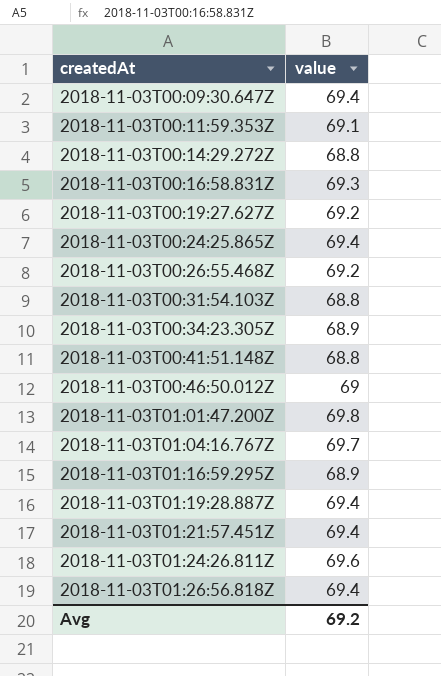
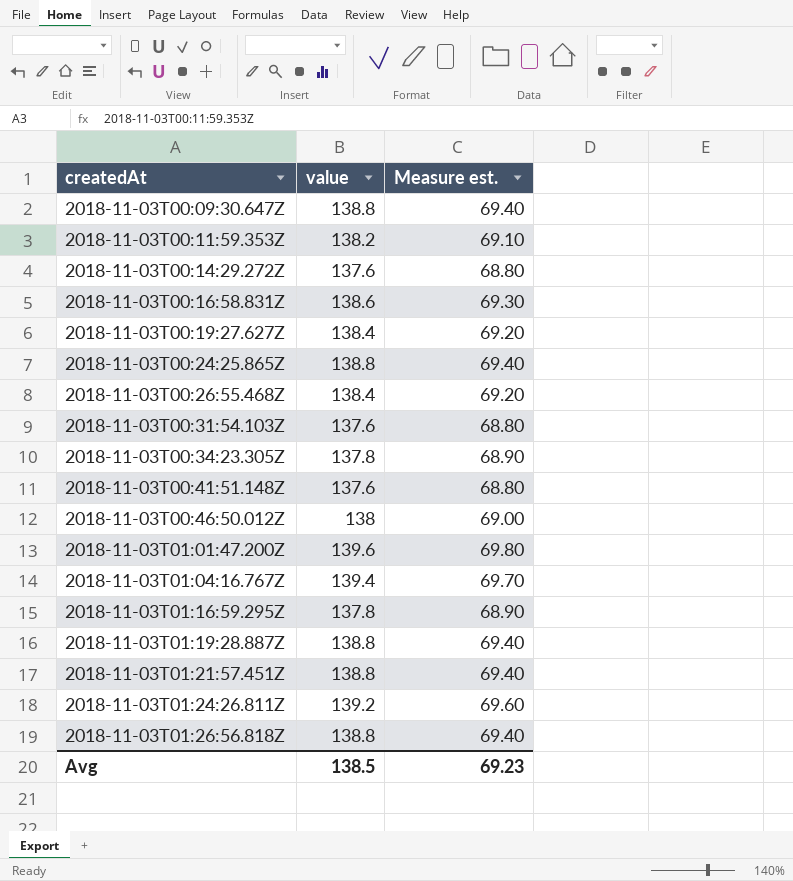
column Measure est. | formula: none -> [value] * 0.5
2018-11-03T00:09:30.647Z | value: 69.4 -> 138.8
2018-11-03T00:11:59.353Z | value: 69.1 -> 138.2
2018-11-03T00:14:29.272Z | value: 68.8 -> 137.6
2018-11-03T00:16:58.831Z | value: 69.3 -> 138.6
2018-11-03T00:19:27.627Z | value: 69.2 -> 138.4
2018-11-03T00:24:25.865Z | value: 69.4 -> 138.8
2018-11-03T00:26:55.468Z | value: 69.2 -> 138.4
2018-11-03T00:31:54.103Z | value: 68.8 -> 137.6
2018-11-03T00:34:23.305Z | value: 68.9 -> 137.8
2018-11-03T00:41:51.148Z | value: 68.8 -> 137.6
2018-11-03T00:46:50.012Z | value: 69 -> 138
2018-11-03T01:01:47.200Z | value: 69.8 -> 139.6
2018-11-03T01:04:16.767Z | value: 69.7 -> 139.4
2018-11-03T01:16:59.295Z | value: 68.9 -> 137.8
2018-11-03T01:19:28.887Z | value: 69.4 -> 138.8
2018-11-03T01:21:57.451Z | value: 69.4 -> 138.8
2018-11-03T01:24:26.811Z | value: 69.6 -> 139.2
2018-11-03T01:26:56.818Z | value: 69.4 -> 138.8
Avg | value: 69.2 -> 138.5

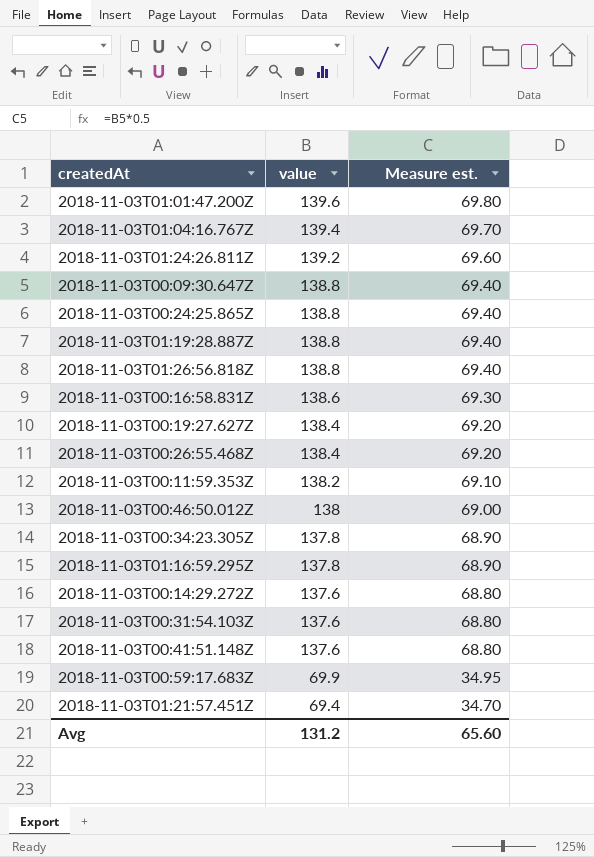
row order: createdAt ascending -> value descending
row 2018-11-03T00:59:17.683Z: none -> 69.9 | 34.95
2018-11-03T01:21:57.451Z | value: 138.8 -> 69.4
2018-11-03T01:21:57.451Z | Measure est.: 69.40 -> 34.70
Avg | value: 138.5 -> 131.2
Avg | Measure est.: 69.23 -> 65.60

